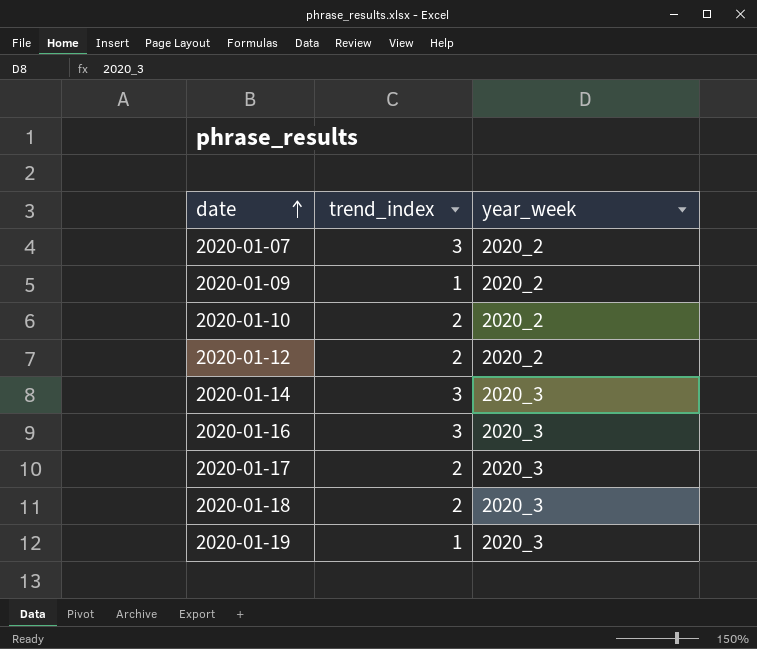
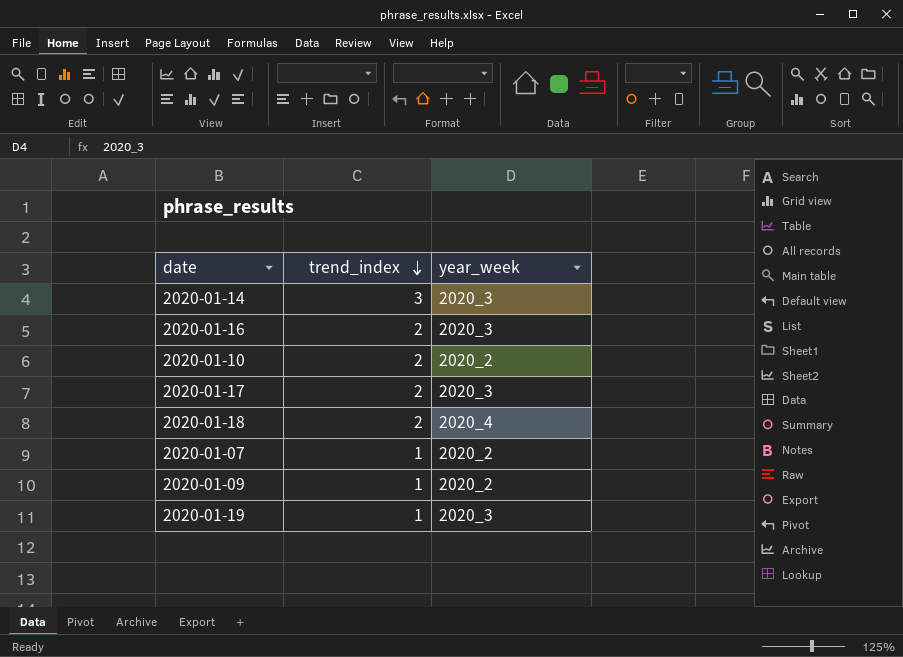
row order: date ascending -> trend_index descending
row 2020-01-12: 2 | 2020_2 -> none
2020-01-16 | trend_index: 3 -> 2
2020-01-18 | year_week: 2020_3 -> 2020_4
2020-01-07 | trend_index: 3 -> 1

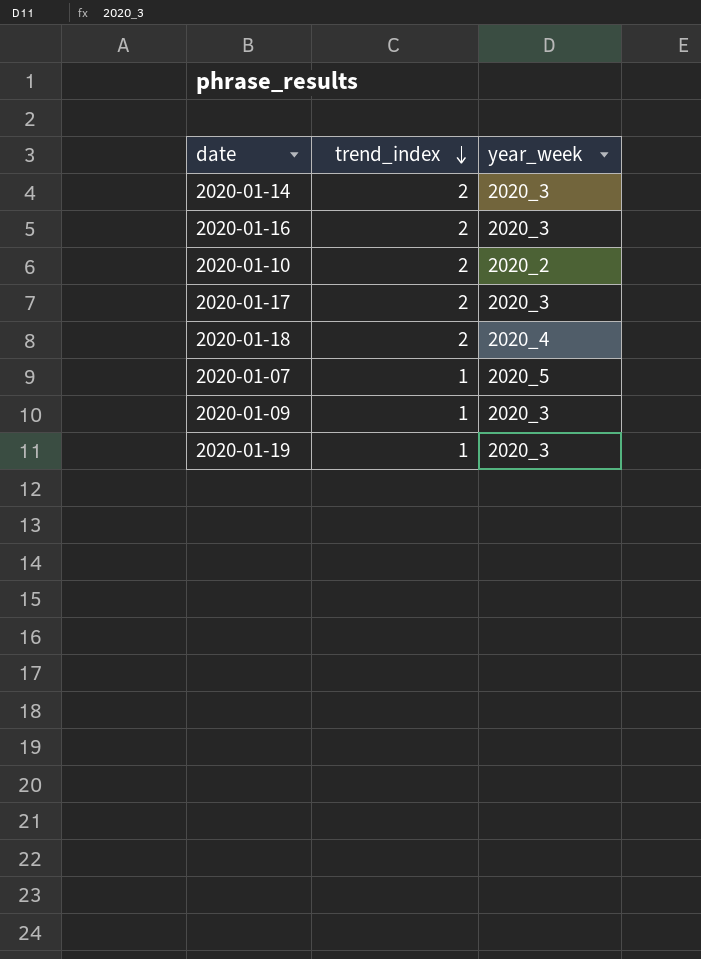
2020-01-14 | trend_index: 3 -> 2
2020-01-07 | year_week: 2020_2 -> 2020_5
2020-01-09 | year_week: 2020_2 -> 2020_3

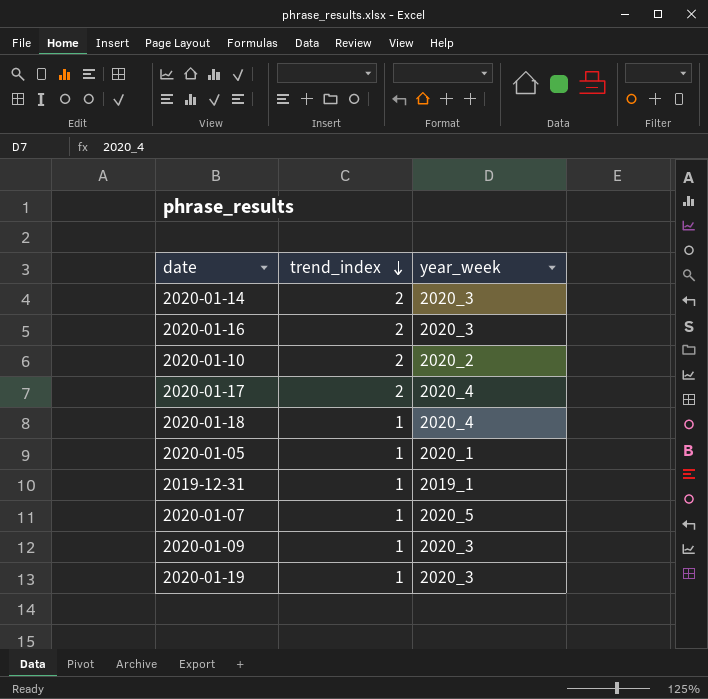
2020-01-17 | year_week: 2020_3 -> 2020_4
2020-01-18 | trend_index: 2 -> 1
row 2020-01-05: none -> 1 | 2020_1
row 2019-12-31: none -> 1 | 2019_1

